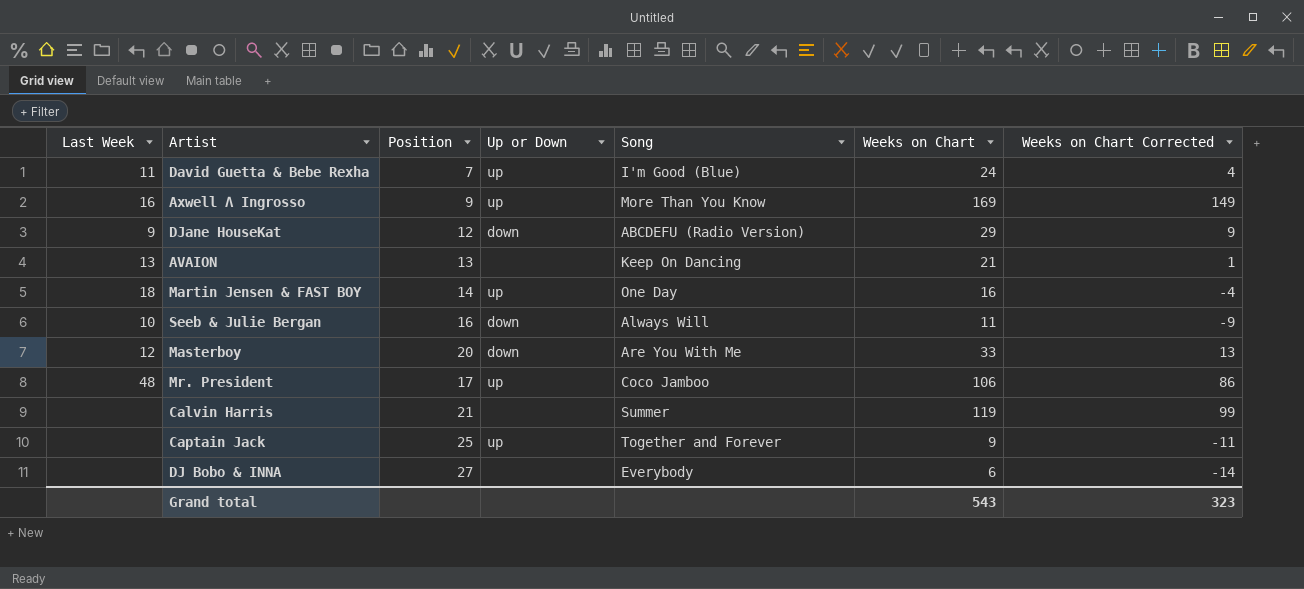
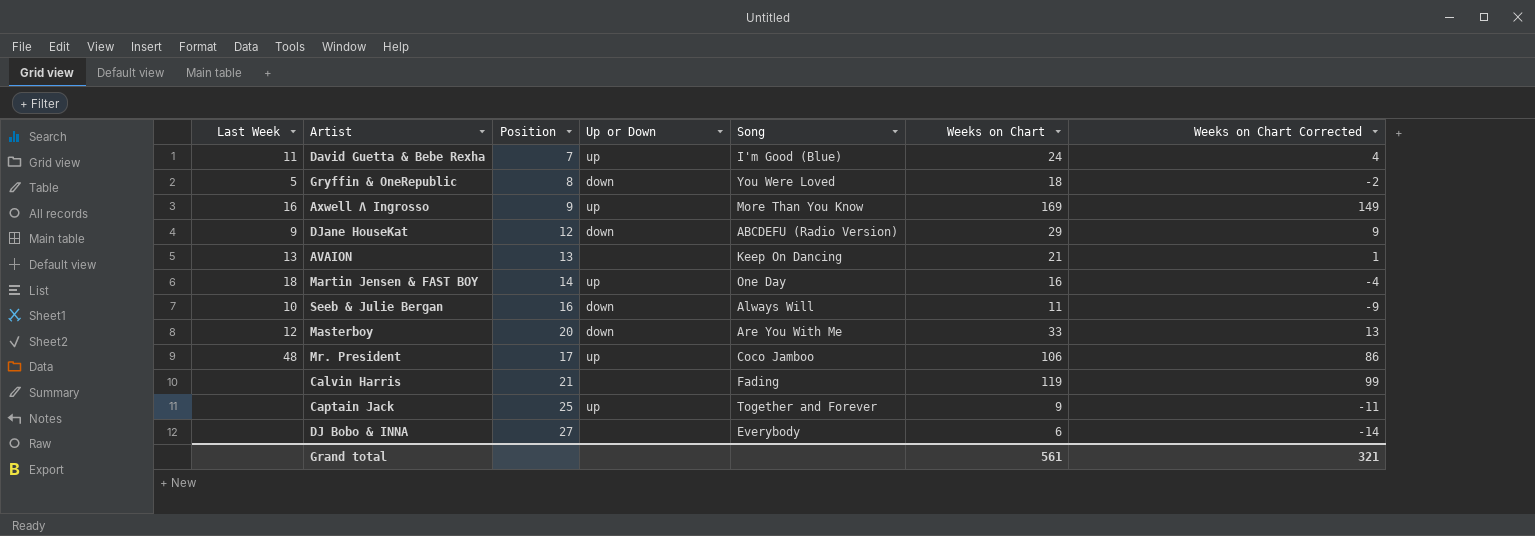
row Gryffin & OneRepublic: none -> 5 | 8 | down | You Were Loved | 18 | -2
Calvin Harris | Song: Summer -> Fading
Grand total | Weeks on Chart: 543 -> 561
Grand total | Weeks on Chart Corrected: 323 -> 321

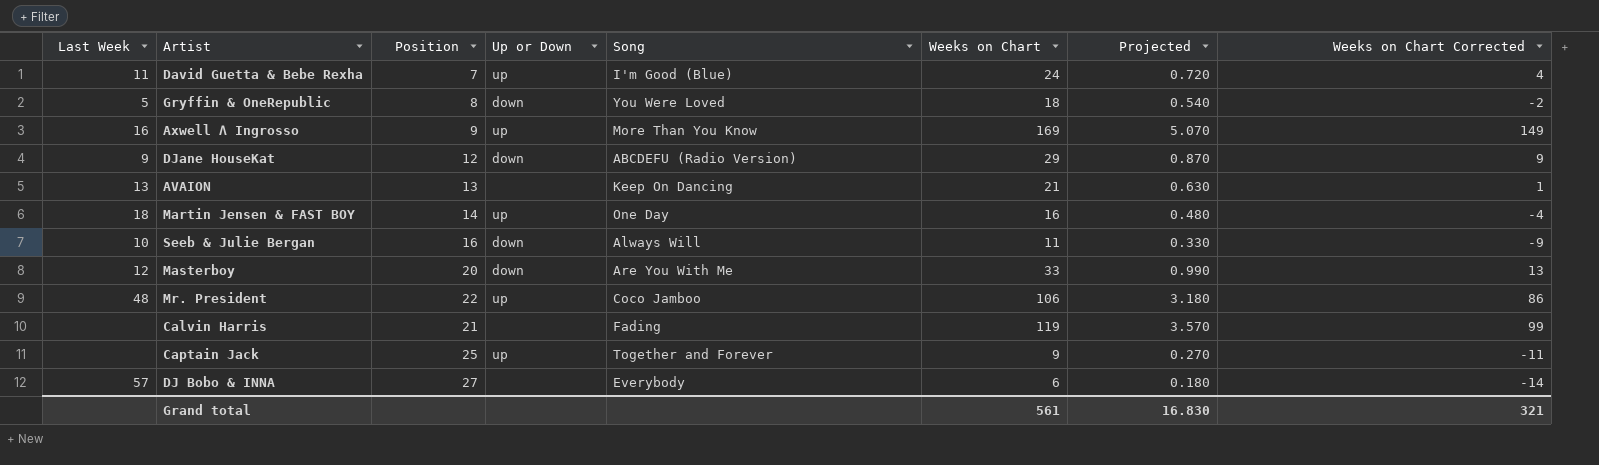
column Projected | formula: none -> [Weeks on Chart] * 0.03
Mr. President | Position: 17 -> 22
DJ Bobo & INNA | Last Week: none -> 57

